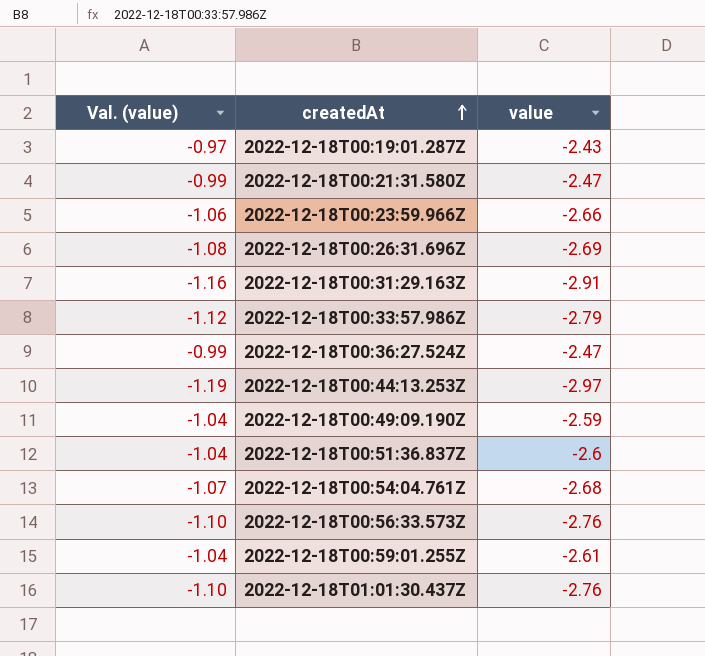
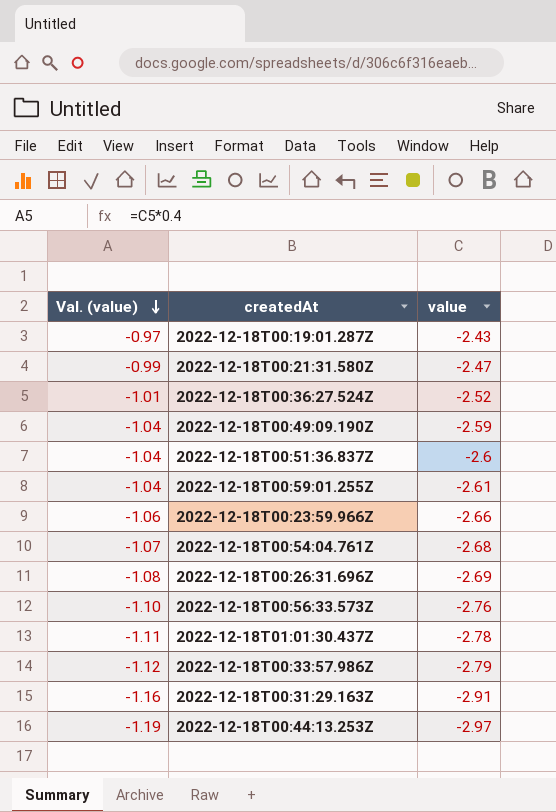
row order: createdAt ascending -> Val. (value) descending
2022-12-18T00:36:27.524Z | Val. (value): -0.99 -> -1.01
2022-12-18T00:36:27.524Z | value: -2.47 -> -2.52
2022-12-18T01:01:30.437Z | Val. (value): -1.10 -> -1.11
2022-12-18T01:01:30.437Z | value: -2.76 -> -2.78

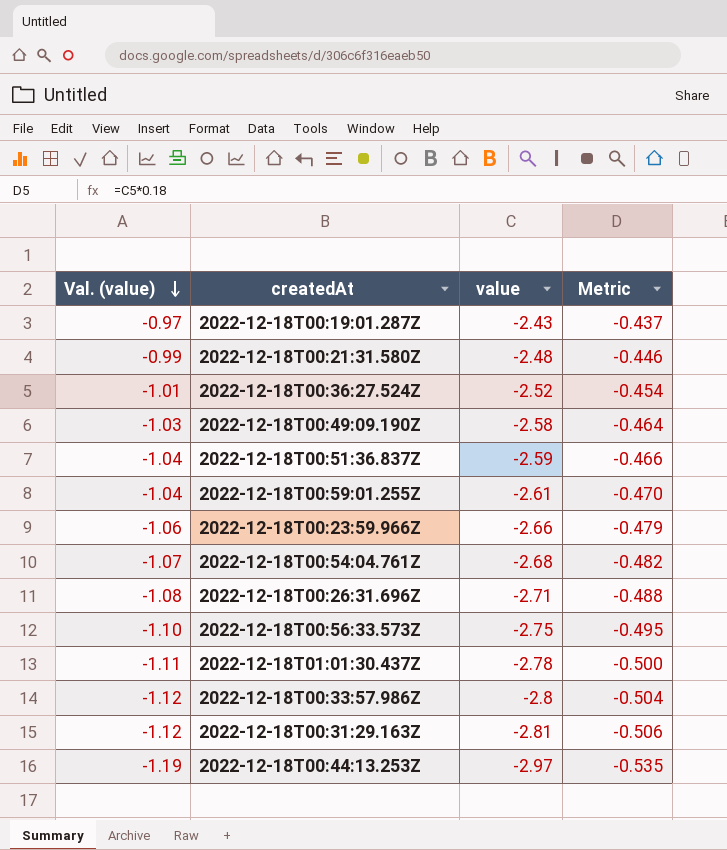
column Metric | formula: none -> [value] * 0.18
2022-12-18T00:21:31.580Z | value: -2.47 -> -2.48
2022-12-18T00:49:09.190Z | Val. (value): -1.04 -> -1.03
2022-12-18T00:49:09.190Z | value: -2.59 -> -2.58
2022-12-18T00:51:36.837Z | value: -2.6 -> -2.59
2022-12-18T00:26:31.696Z | value: -2.69 -> -2.71
2022-12-18T00:56:33.573Z | value: -2.76 -> -2.75
2022-12-18T00:33:57.986Z | value: -2.79 -> -2.8
2022-12-18T00:31:29.163Z | Val. (value): -1.16 -> -1.12
2022-12-18T00:31:29.163Z | value: -2.91 -> -2.81

